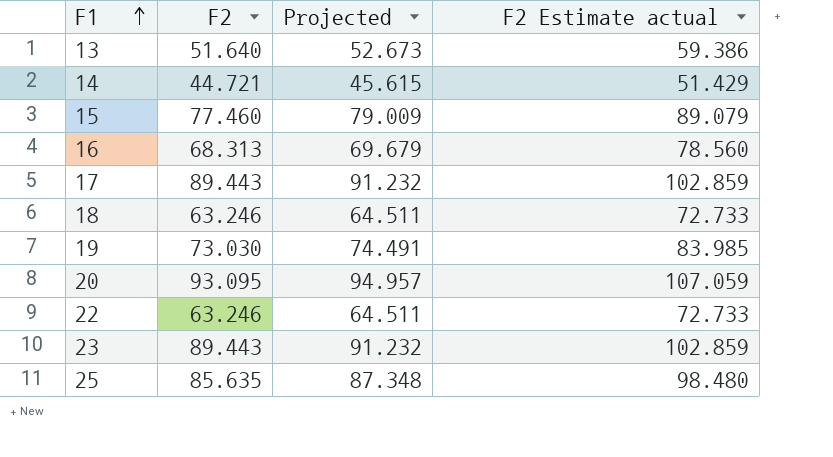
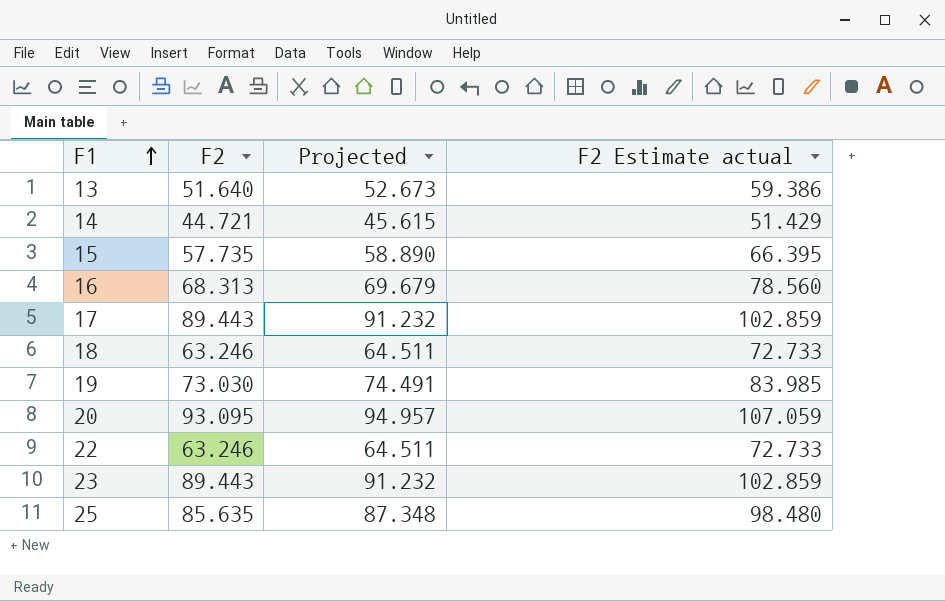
15 | F2: 77.460 -> 57.735
15 | Projected: 79.009 -> 58.890
15 | F2 Estimate actual: 89.079 -> 66.395

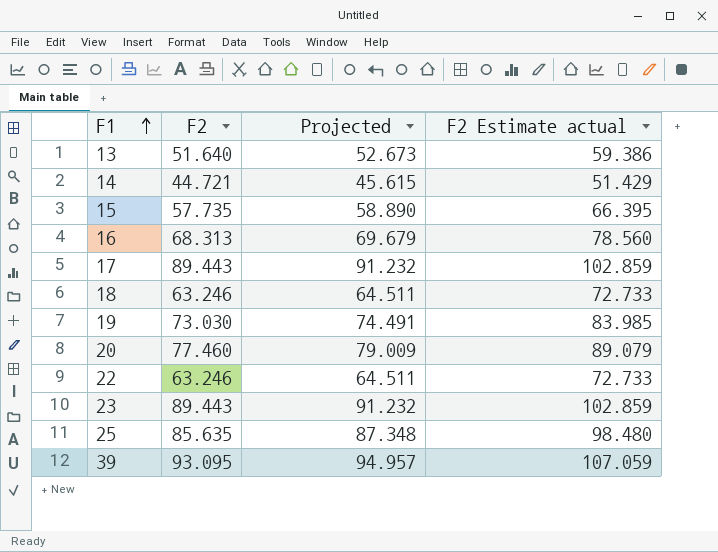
20 | F2: 93.095 -> 77.460
20 | Projected: 94.957 -> 79.009
20 | F2 Estimate actual: 107.059 -> 89.079
row 39: none -> 93.095 | 94.957 | 107.059

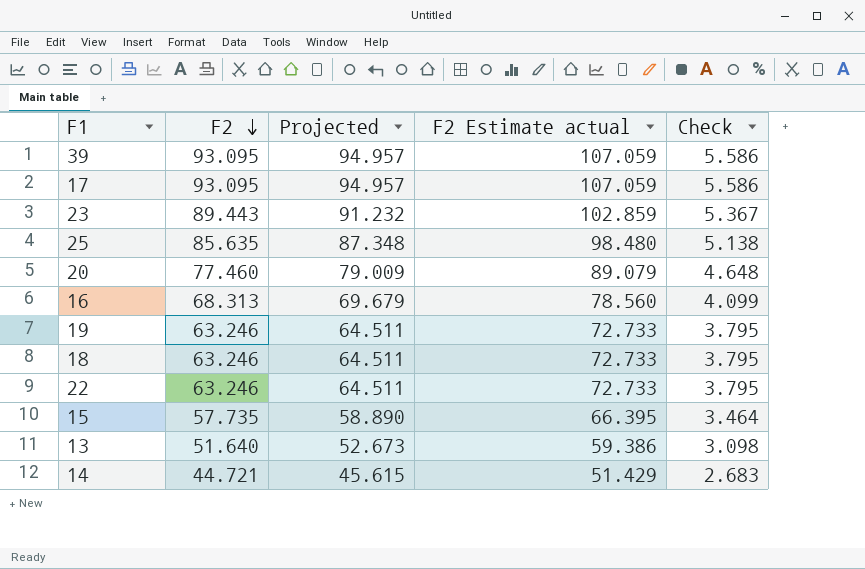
row order: F1 ascending -> F2 descending
column Check | formula: none -> [F2] * 0.06
17 | F2: 89.443 -> 93.095
17 | Projected: 91.232 -> 94.957
17 | F2 Estimate actual: 102.859 -> 107.059
19 | F2: 73.030 -> 63.246
19 | Projected: 74.491 -> 64.511
19 | F2 Estimate actual: 83.985 -> 72.733

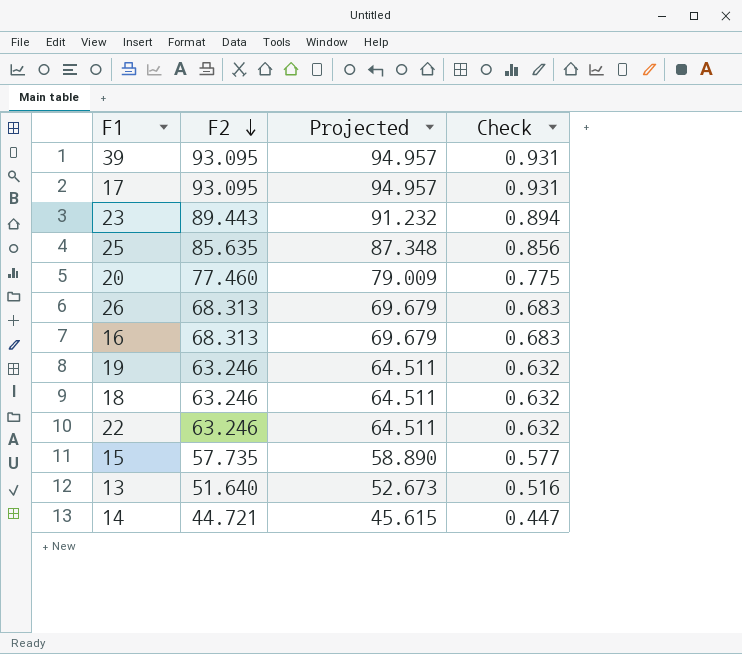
column F2 Estimate actual | formula: [F2] * 1.15 -> none
column Check | formula: [F2] * 0.06 -> [F2] * 0.01
row 26: none -> 68.313 | 69.679 | 0.683

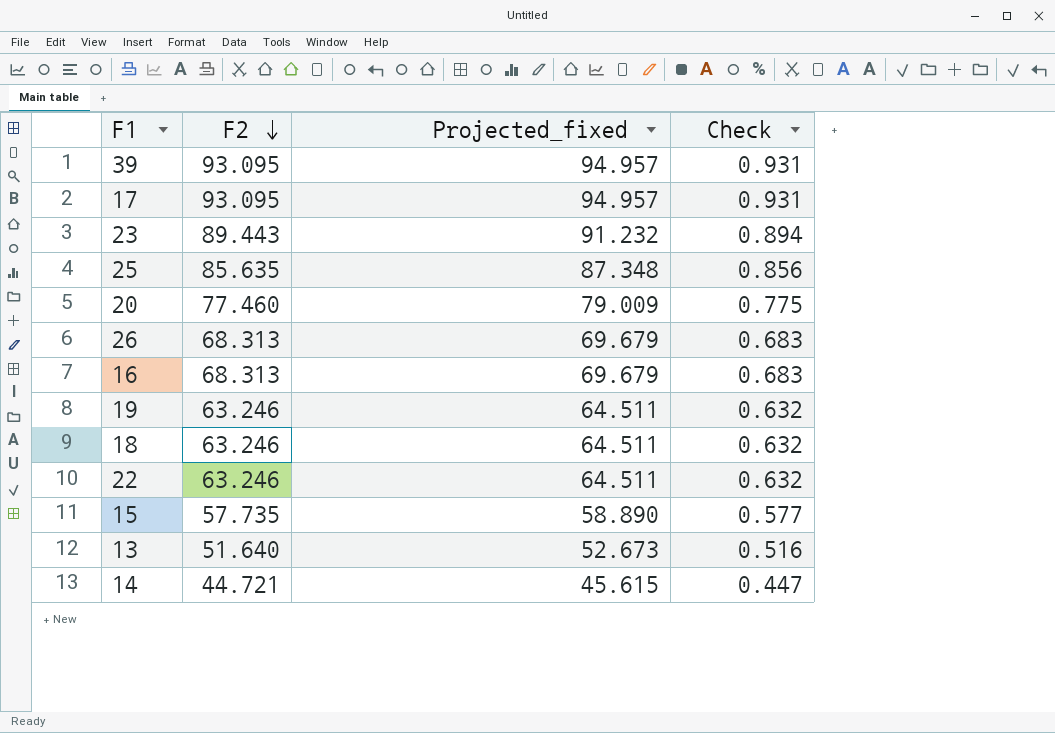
column name: Projected -> Projected_fixed

